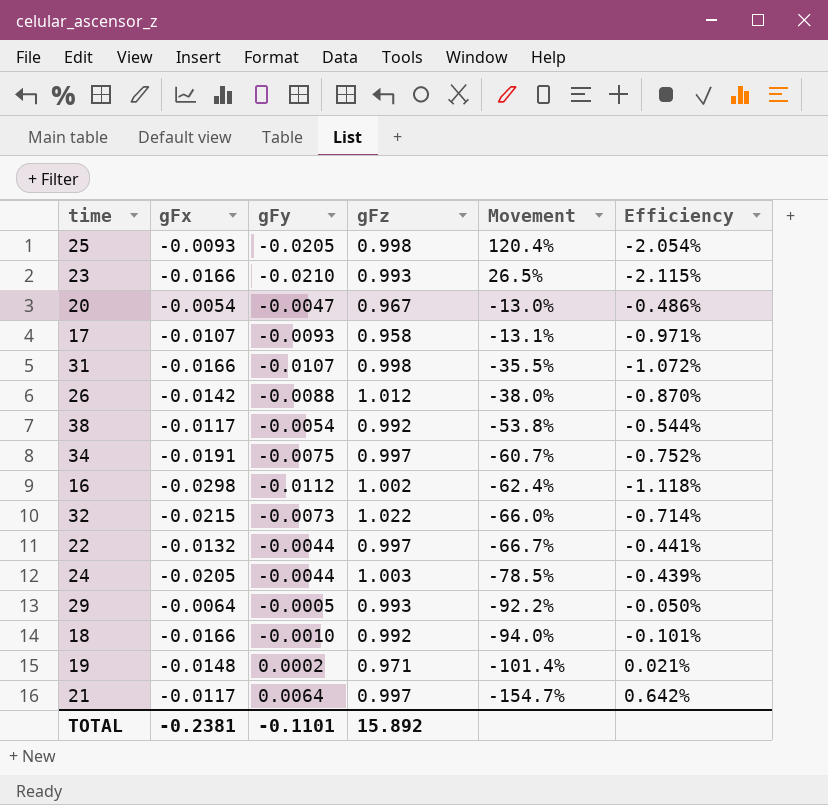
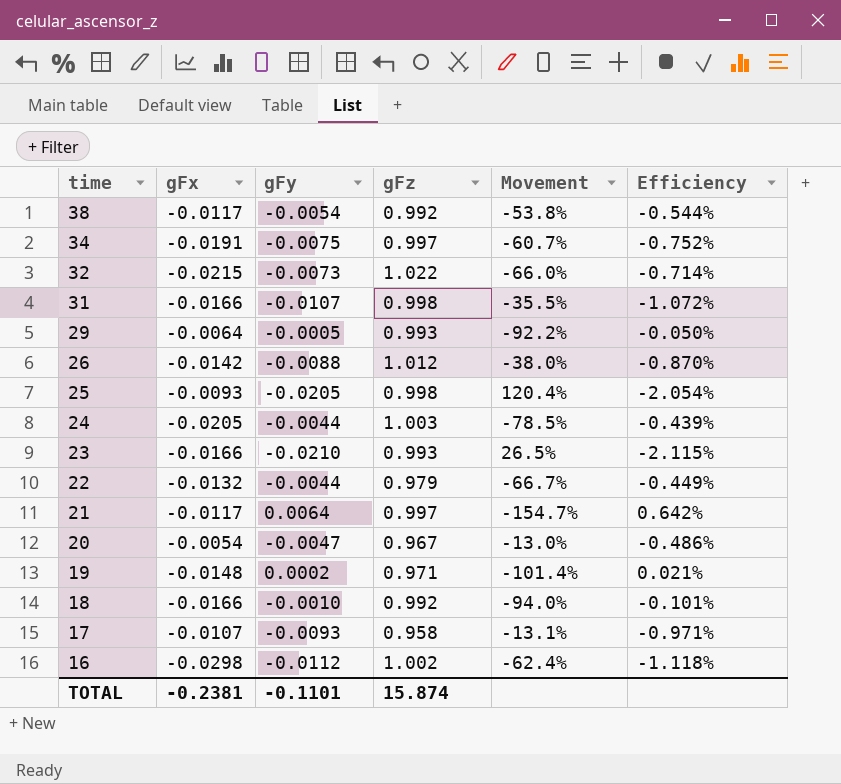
row order: Movement descending -> time descending
22 | gFz: 0.997 -> 0.979
22 | Efficiency: -0.441% -> -0.449%
TOTAL | gFz: 15.892 -> 15.874

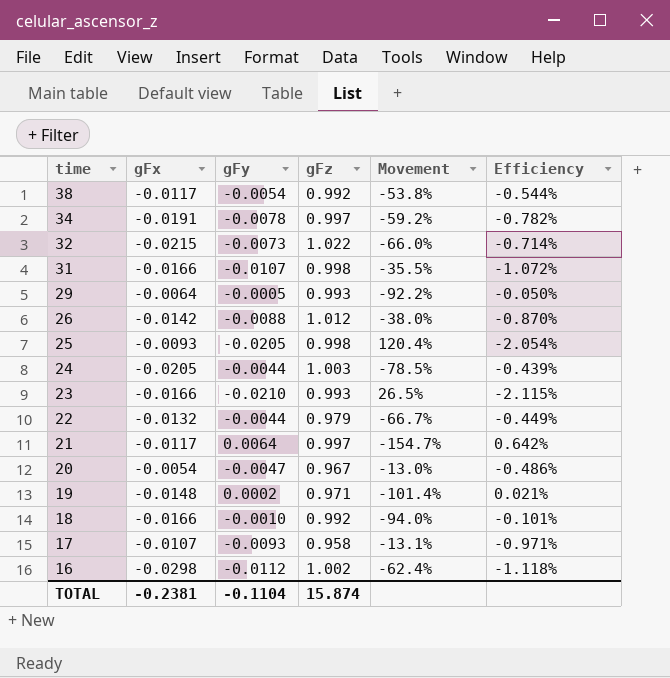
34 | gFy: -0.0075 -> -0.0078
34 | Movement: -60.7% -> -59.2%
34 | Efficiency: -0.752% -> -0.782%
TOTAL | gFy: -0.1101 -> -0.1104

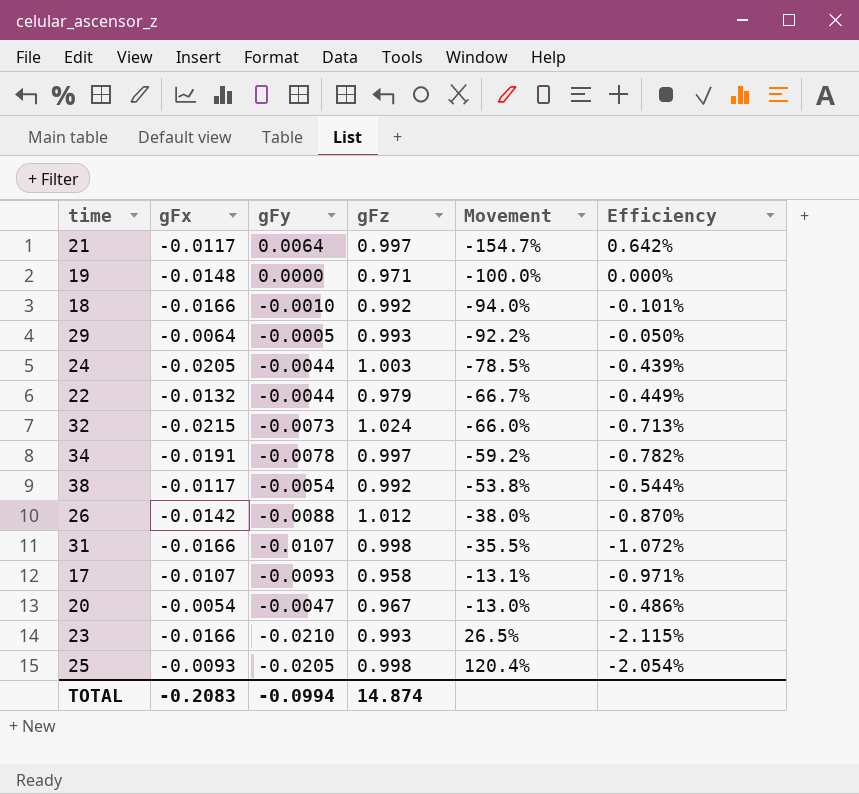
row order: time descending -> Movement ascending
row 16: -0.0298 | -0.0112 | 1.002 | -62.4% | -1.118% -> none
19 | gFy: 0.0002 -> 0.0000
19 | Movement: -101.4% -> -100.0%
19 | Efficiency: 0.021% -> 0.000%
32 | gFz: 1.022 -> 1.024
32 | Efficiency: -0.714% -> -0.713%
TOTAL | gFx: -0.2381 -> -0.2083
TOTAL | gFy: -0.1104 -> -0.0994
TOTAL | gFz: 15.874 -> 14.874

